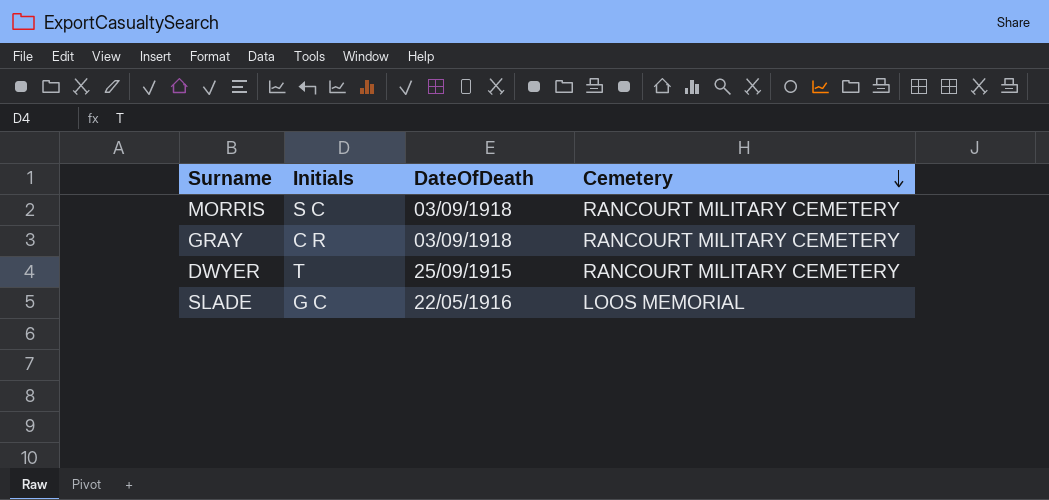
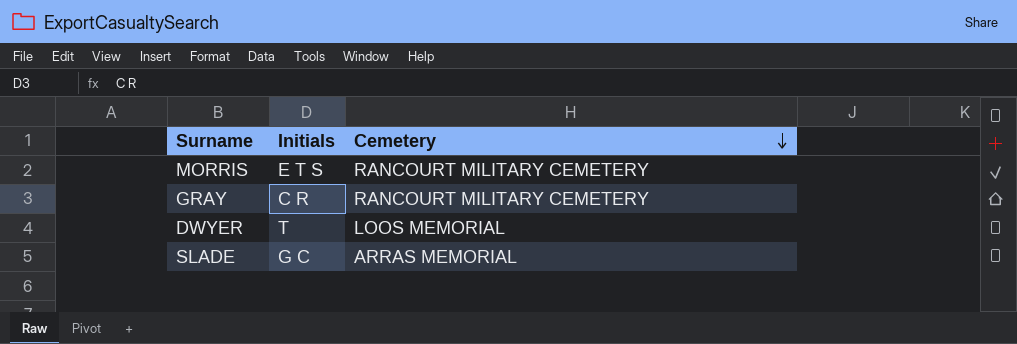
column DateOfDeath | position: 3 -> none
MORRIS | Initials: S C -> E T S
DWYER | Cemetery: RANCOURT MILITARY CEMETERY -> LOOS MEMORIAL
SLADE | Cemetery: LOOS MEMORIAL -> ARRAS MEMORIAL

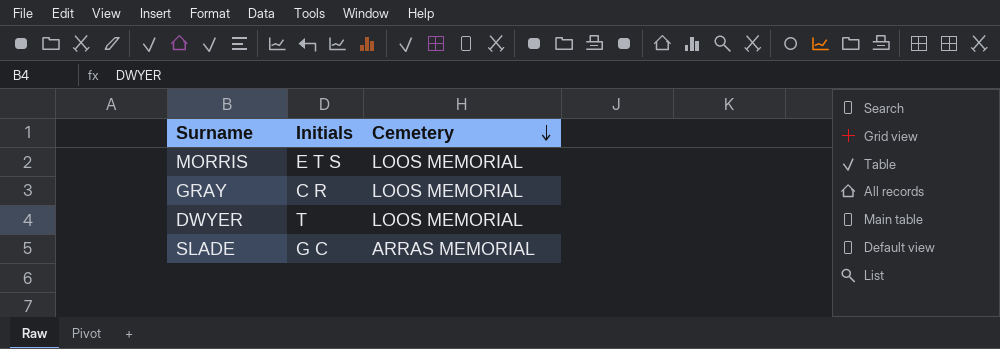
MORRIS | Cemetery: RANCOURT MILITARY CEMETERY -> LOOS MEMORIAL
GRAY | Cemetery: RANCOURT MILITARY CEMETERY -> LOOS MEMORIAL

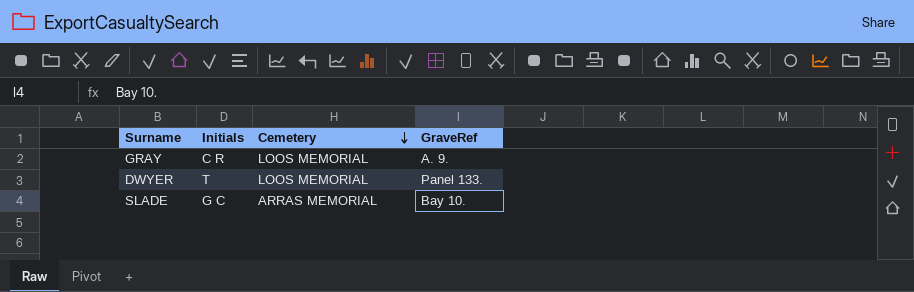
column GraveRef | position: none -> 4
row MORRIS: E T S | LOOS MEMORIAL -> none

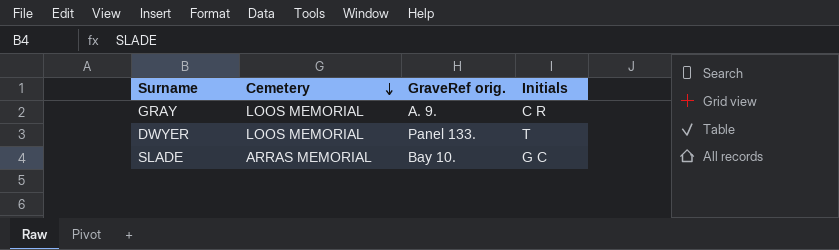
column name: GraveRef -> GraveRef orig.
column Initials | position: 2 -> 4

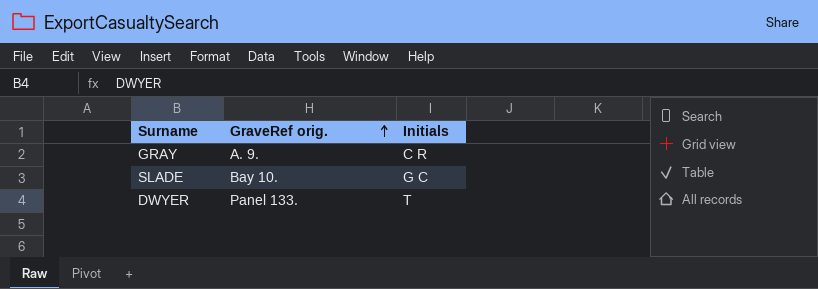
row order: Cemetery descending -> GraveRef orig. ascending
column Cemetery | position: 2 -> none

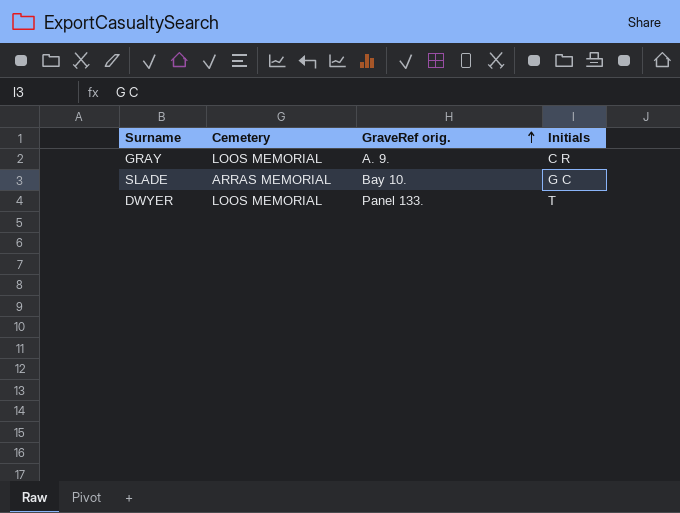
column Cemetery | position: none -> 2

